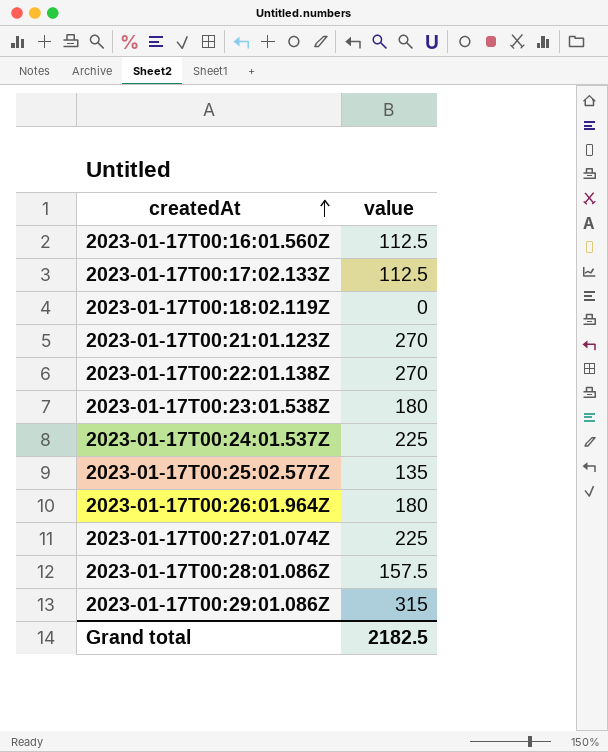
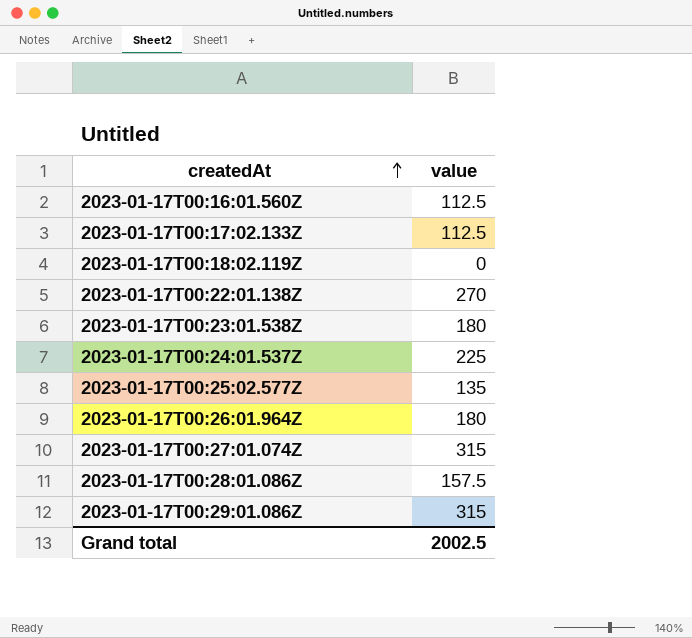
row 2023-01-17T00:21:01.123Z: 270 -> none
2023-01-17T00:27:01.074Z | value: 225 -> 315
Grand total | value: 2182.5 -> 2002.5

